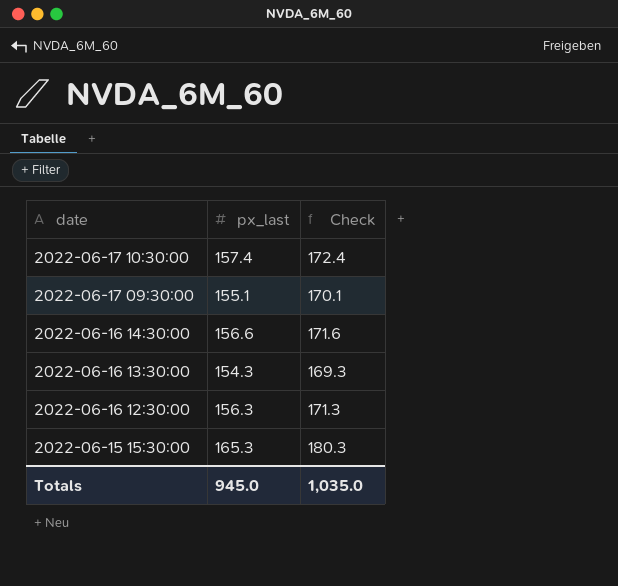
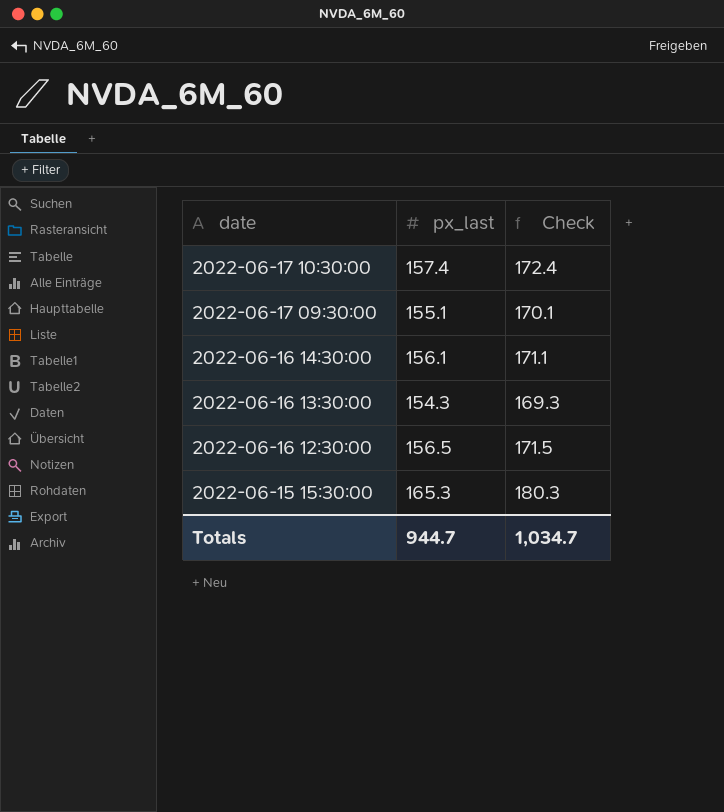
2022-06-16 14:30:00 | px_last: 156.6 -> 156.1
2022-06-16 14:30:00 | Check: 171.6 -> 171.1
2022-06-16 12:30:00 | px_last: 156.3 -> 156.5
2022-06-16 12:30:00 | Check: 171.3 -> 171.5
Totals | px_last: 945.0 -> 944.7
Totals | Check: 1,035.0 -> 1,034.7

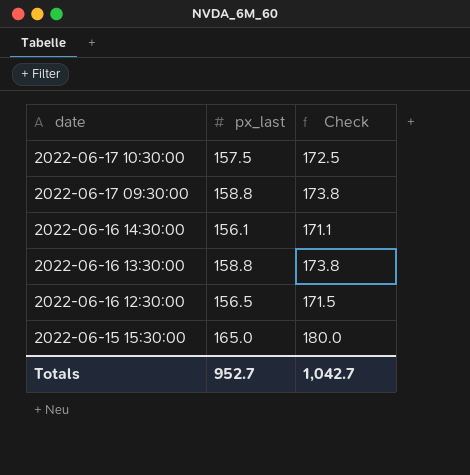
2022-06-17 10:30:00 | px_last: 157.4 -> 157.5
2022-06-17 10:30:00 | Check: 172.4 -> 172.5
2022-06-17 09:30:00 | px_last: 155.1 -> 158.8
2022-06-17 09:30:00 | Check: 170.1 -> 173.8
2022-06-16 13:30:00 | px_last: 154.3 -> 158.8
2022-06-16 13:30:00 | Check: 169.3 -> 173.8
2022-06-15 15:30:00 | px_last: 165.3 -> 165.0
2022-06-15 15:30:00 | Check: 180.3 -> 180.0
Totals | px_last: 944.7 -> 952.7
Totals | Check: 1,034.7 -> 1,042.7

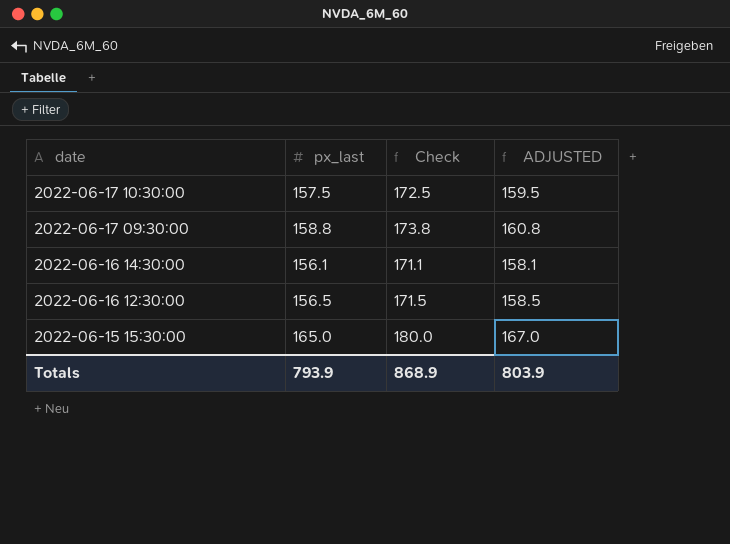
column ADJUSTED | formula: none -> [px_last] + 2
row 2022-06-16 13:30:00: 158.8 | 173.8 -> none
Totals | px_last: 952.7 -> 793.9
Totals | Check: 1,042.7 -> 868.9

